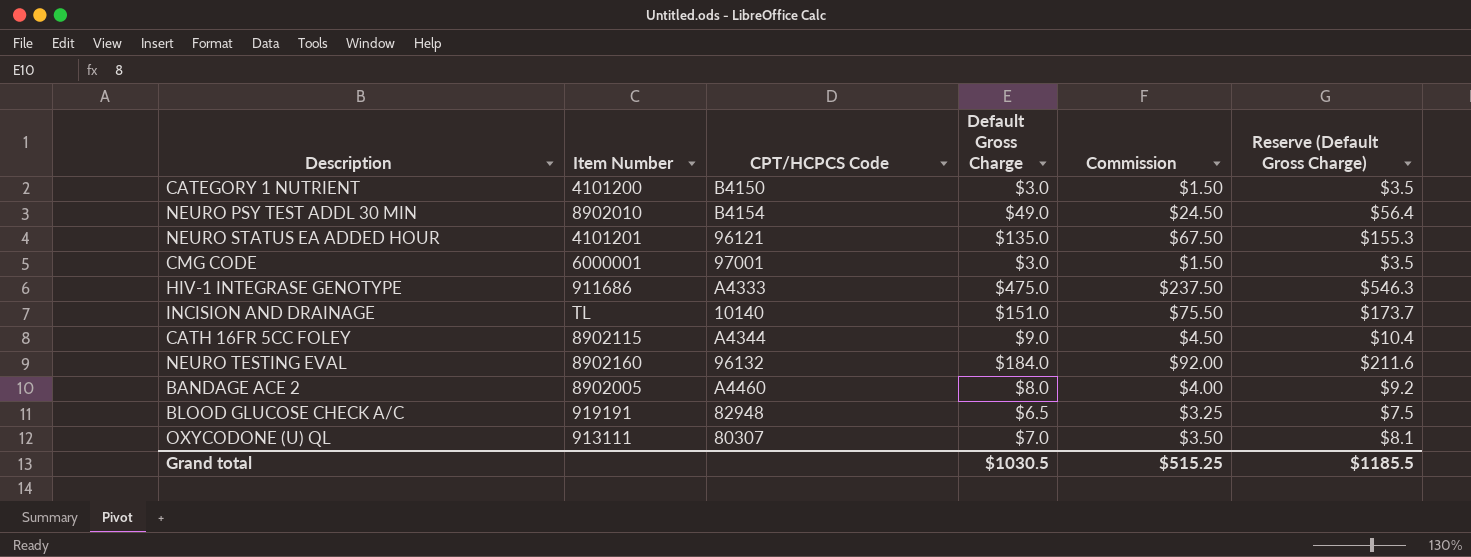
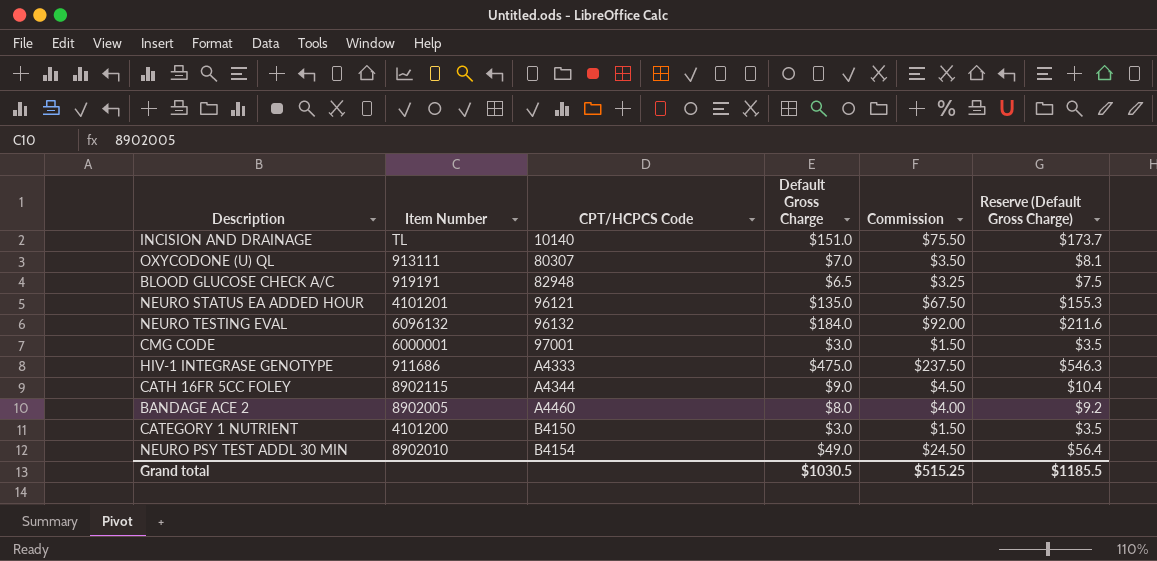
row order: none -> CPT/HCPCS Code ascending
NEURO TESTING EVAL | Item Number: 8902160 -> 6096132

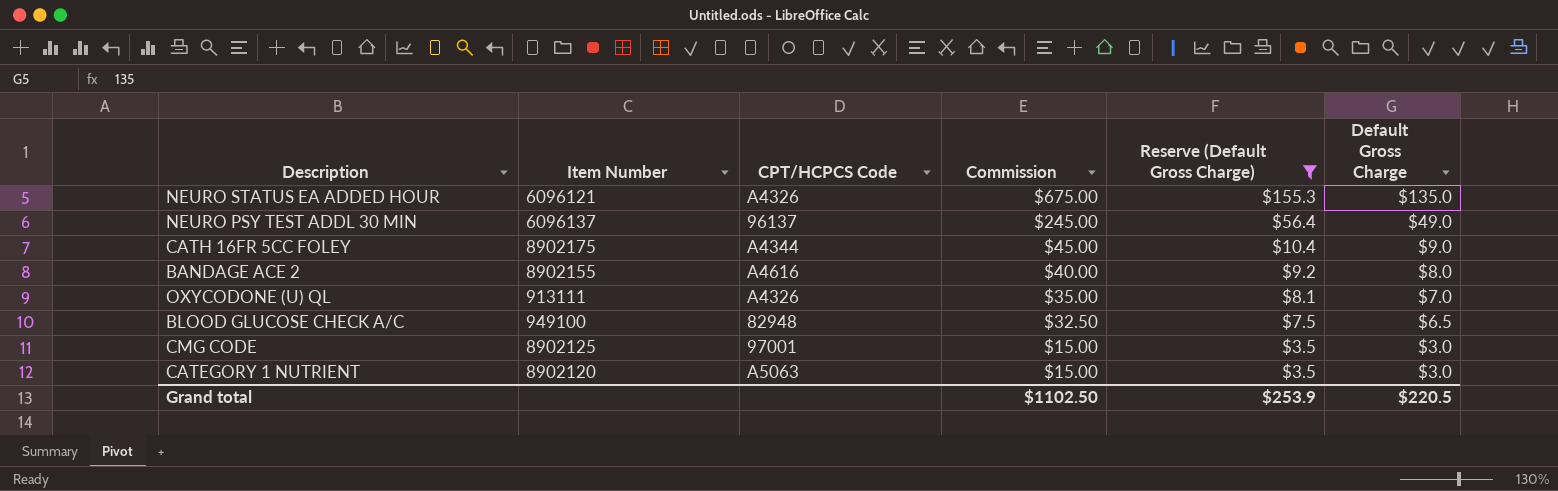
filter: none -> Reserve (Default Gross Charge) <= $155.3
row order: CPT/HCPCS Code ascending -> Commission descending
column Commission | formula: [Default Gross Charge] * 0.5 -> [Default Gross Charge] * 5
column Default Gross Charge | position: 4 -> 6
NEURO STATUS EA ADDED HOUR | Item Number: 4101201 -> 6096121
NEURO STATUS EA ADDED HOUR | CPT/HCPCS Code: 96121 -> A4326
NEURO PSY TEST ADDL 30 MIN | Item Number: 8902010 -> 6096137
NEURO PSY TEST ADDL 30 MIN | CPT/HCPCS Code: B4154 -> 96137
CATH 16FR 5CC FOLEY | Item Number: 8902115 -> 8902175
BANDAGE ACE 2 | Item Number: 8902005 -> 8902155
BANDAGE ACE 2 | CPT/HCPCS Code: A4460 -> A4616
OXYCODONE (U) QL | CPT/HCPCS Code: 80307 -> A4326
BLOOD GLUCOSE CHECK A/C | Item Number: 919191 -> 949100
CMG CODE | Item Number: 6000001 -> 8902125
CATEGORY 1 NUTRIENT | Item Number: 4101200 -> 8902120
CATEGORY 1 NUTRIENT | CPT/HCPCS Code: B4150 -> A5063
Grand total | Commission: $515.25 -> $1102.50
Grand total | Reserve (Default Gross Charge): $1185.5 -> $253.9
Grand total | Default Gross Charge: $1030.5 -> $220.5

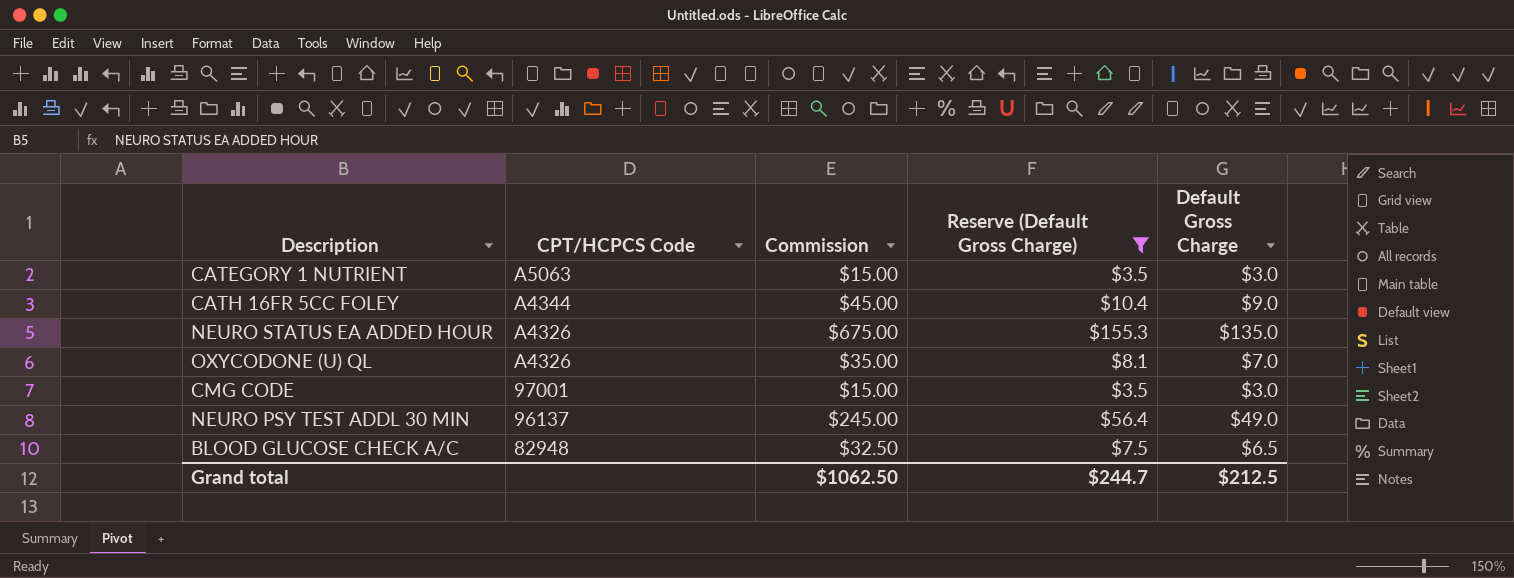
row order: Commission descending -> CPT/HCPCS Code descending
column Item Number | position: 2 -> none
row BANDAGE ACE 2: 8902155 | A4616 | $40.00 | $9.2 | $8.0 -> none
Grand total | Commission: $1102.50 -> $1062.50
Grand total | Reserve (Default Gross Charge): $253.9 -> $244.7
Grand total | Default Gross Charge: $220.5 -> $212.5

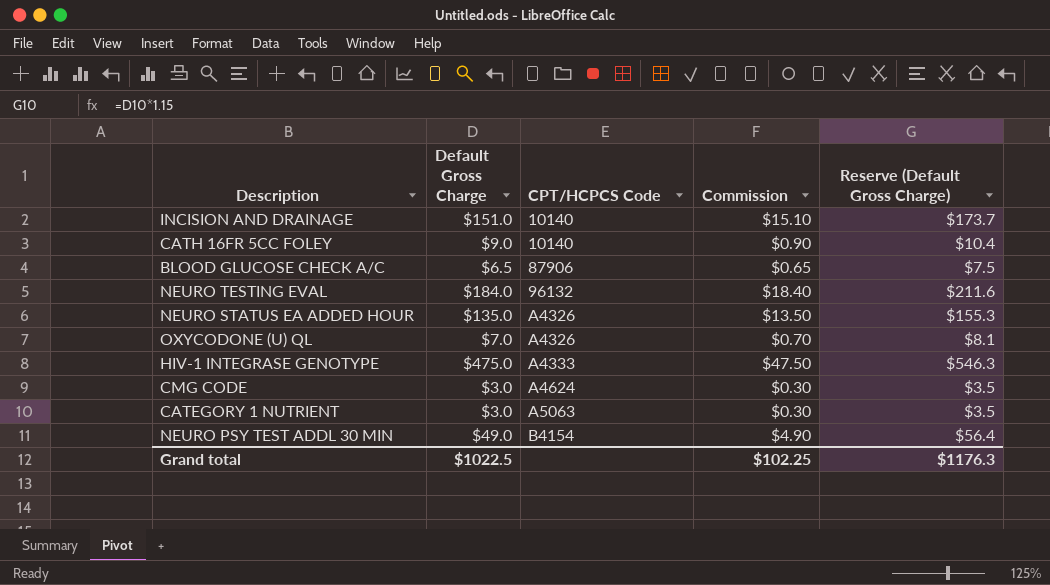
filter: Reserve (Default Gross Charge) <= $155.3 -> none
row order: CPT/HCPCS Code descending -> CPT/HCPCS Code ascending
column Default Gross Charge | position: 5 -> 2
column Commission | formula: [Default Gross Charge] * 5 -> [Default Gross Charge] * 0.1
CATH 16FR 5CC FOLEY | CPT/HCPCS Code: A4344 -> 10140
BLOOD GLUCOSE CHECK A/C | CPT/HCPCS Code: 82948 -> 87906
CMG CODE | CPT/HCPCS Code: 97001 -> A4624
NEURO PSY TEST ADDL 30 MIN | CPT/HCPCS Code: 96137 -> B4154
Grand total | Default Gross Charge: $212.5 -> $1022.5
Grand total | Commission: $1062.50 -> $102.25
Grand total | Reserve (Default Gross Charge): $244.7 -> $1176.3

